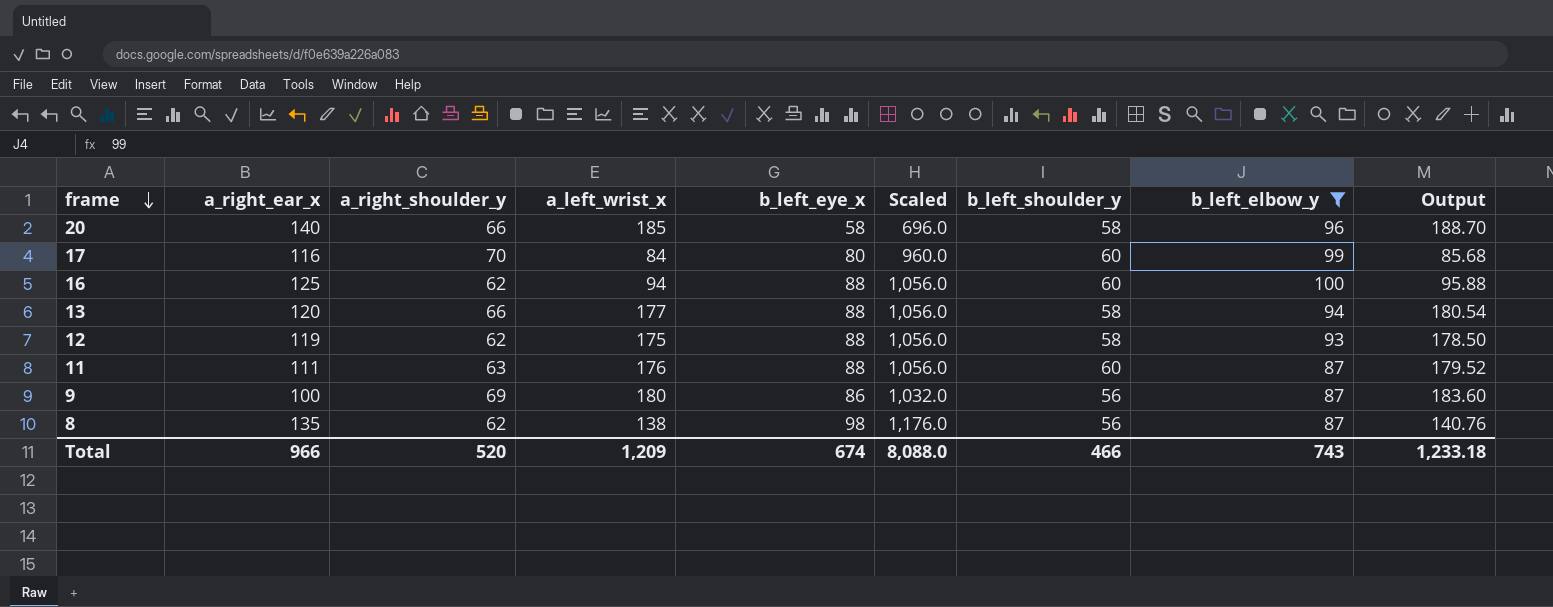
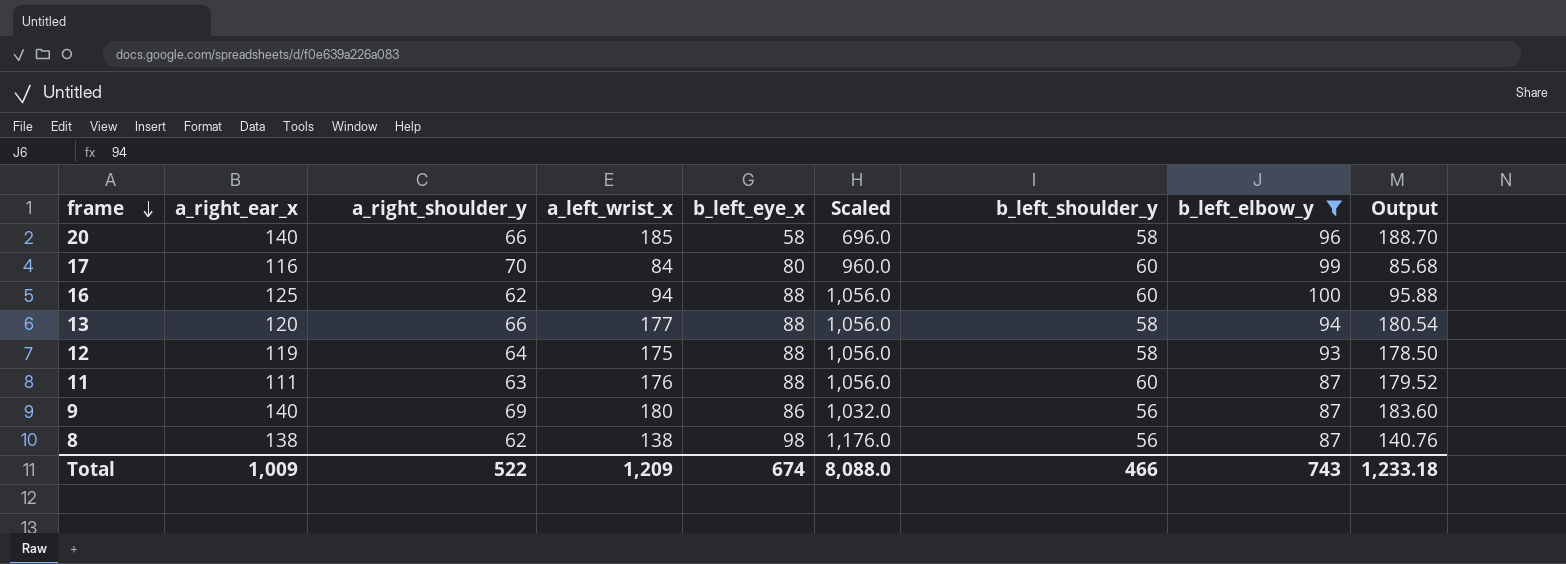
12 | a_right_shoulder_y: 62 -> 64
9 | a_right_ear_x: 100 -> 140
8 | a_right_ear_x: 135 -> 138
Total | a_right_ear_x: 966 -> 1,009
Total | a_right_shoulder_y: 520 -> 522

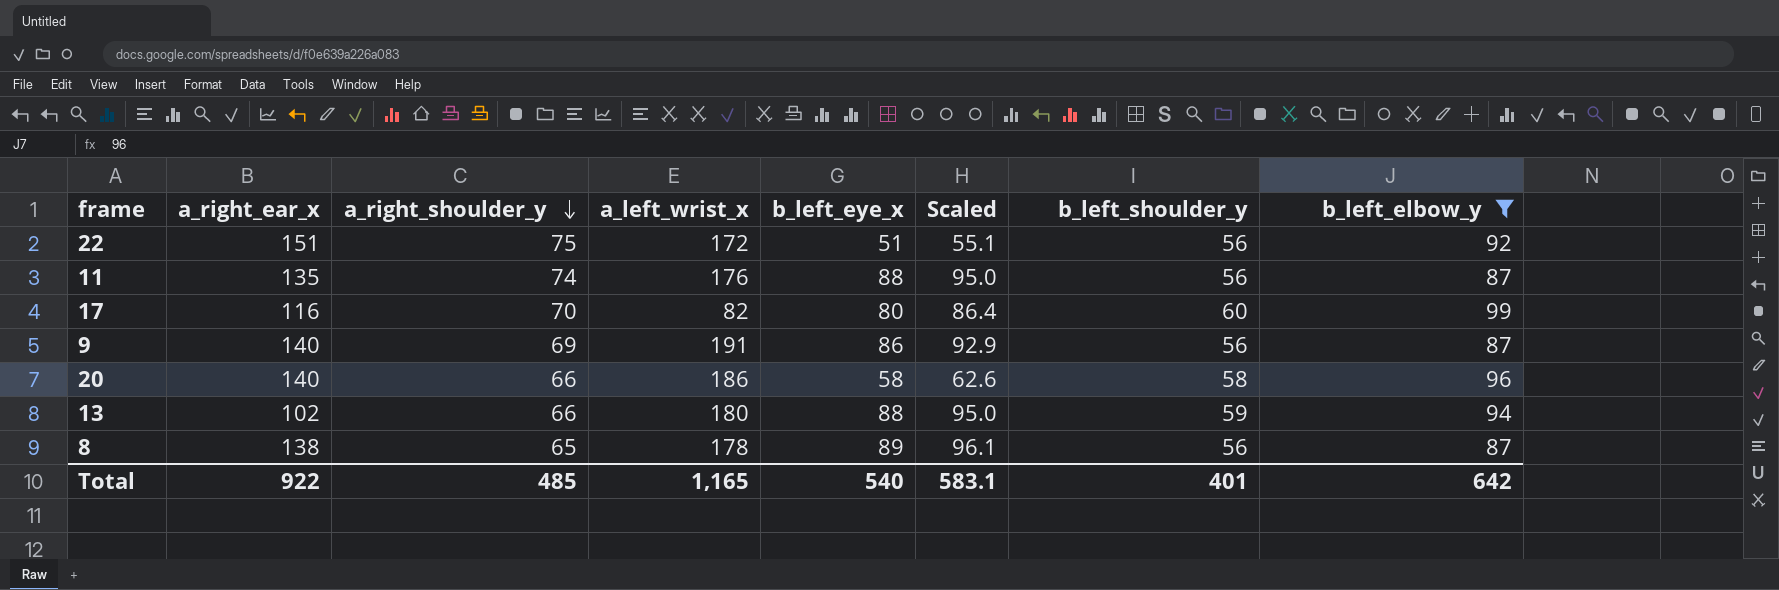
row order: frame descending -> a_right_shoulder_y descending
column Output | formula: [a_left_wrist_x] * 1.02 -> none
column Scaled | formula: [b_left_eye_x] * 12 -> [b_left_eye_x] * 1.08
row 16: 125 | 62 | 94 | 88 | 1,056.0 | 60 | 100 | 95.88 -> none
row 12: 119 | 64 | 175 | 88 | 1,056.0 | 58 | 93 | 178.50 -> none
row 22: none -> 151 | 75 | 172 | 51 | 55.1 | 56 | 92
11 | a_right_ear_x: 111 -> 135
11 | a_right_shoulder_y: 63 -> 74
11 | b_left_shoulder_y: 60 -> 56
17 | a_left_wrist_x: 84 -> 82
9 | a_left_wrist_x: 180 -> 191
20 | a_left_wrist_x: 185 -> 186
13 | a_right_ear_x: 120 -> 102
13 | a_left_wrist_x: 177 -> 180
13 | b_left_shoulder_y: 58 -> 59
8 | a_right_shoulder_y: 62 -> 65
8 | a_left_wrist_x: 138 -> 178
8 | b_left_eye_x: 98 -> 89
Total | a_right_ear_x: 1,009 -> 922
Total | a_right_shoulder_y: 522 -> 485
Total | a_left_wrist_x: 1,209 -> 1,165
Total | b_left_eye_x: 674 -> 540
Total | Scaled: 8,088.0 -> 583.1
Total | b_left_shoulder_y: 466 -> 401
Total | b_left_elbow_y: 743 -> 642

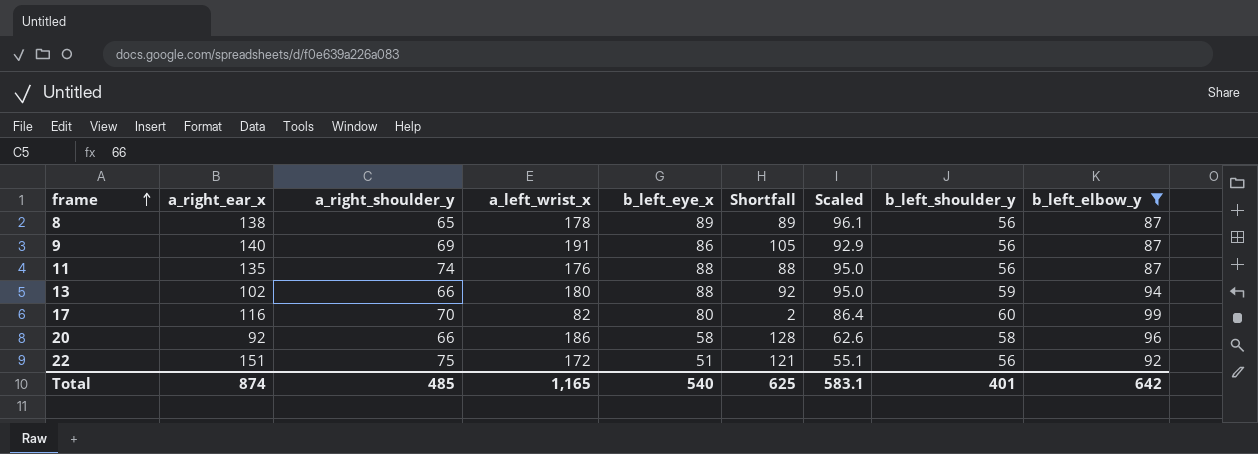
row order: a_right_shoulder_y descending -> frame ascending
column Shortfall | formula: none -> [a_left_wrist_x] - [b_left_eye_x]
20 | a_right_ear_x: 140 -> 92
Total | a_right_ear_x: 922 -> 874

